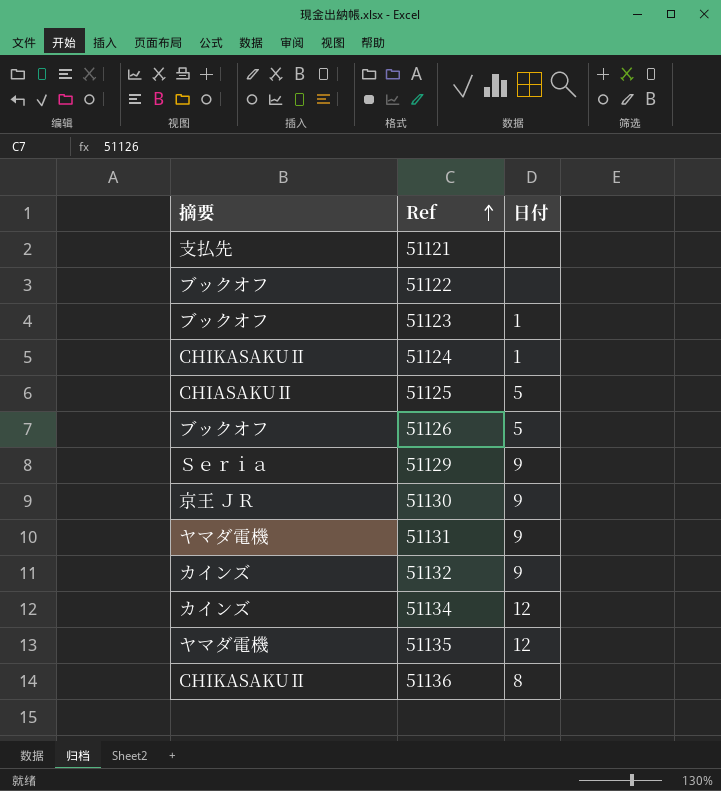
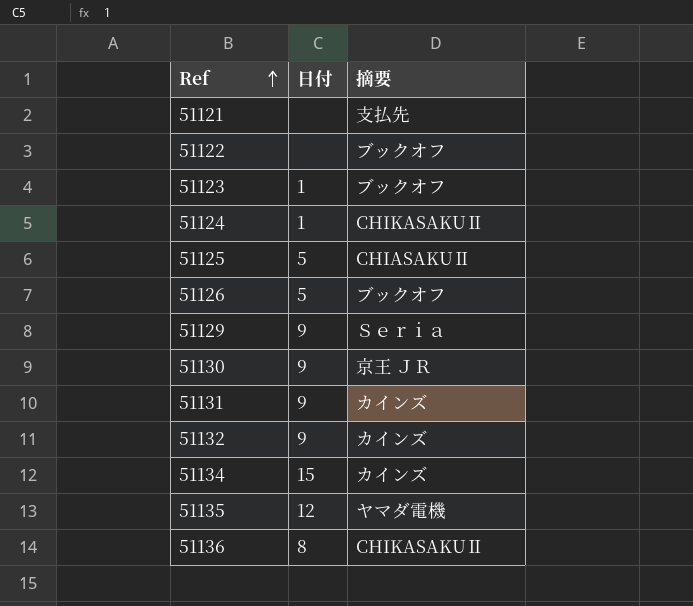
column 摘要 | position: 1 -> 3
51131 | 摘要: ヤマダ電機 -> カインズ
51134 | 日付: 12 -> 15

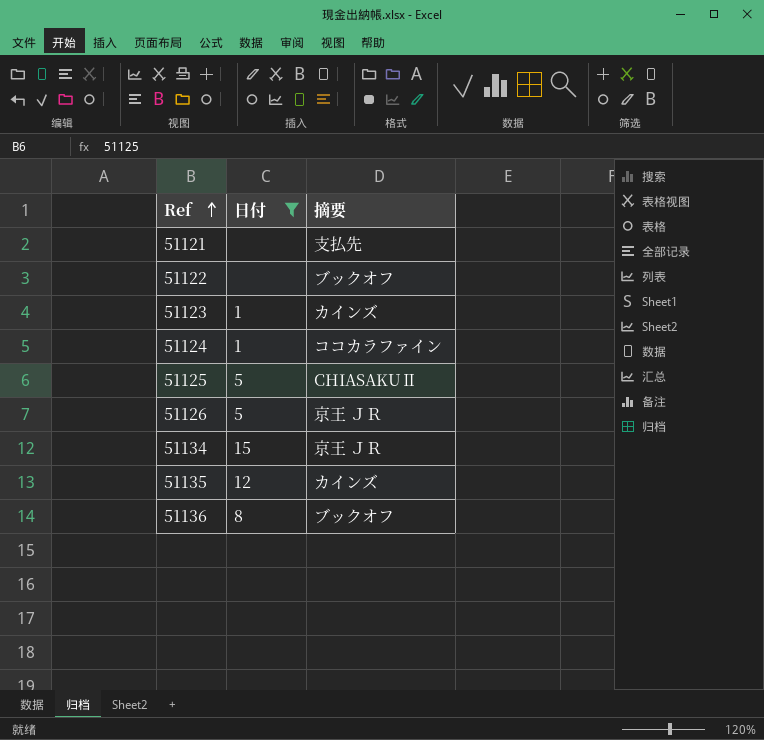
filter: none -> 日付 != 9
51123 | 摘要: ブックオフ -> カインズ
51124 | 摘要: CHIKASAKUⅡ -> ココカラファイン
51126 | 摘要: ブックオフ -> 京王 ＪＲ
51134 | 摘要: カインズ -> 京王 ＪＲ
51135 | 摘要: ヤマダ電機 -> カインズ
51136 | 摘要: CHIKASAKUⅡ -> ブックオフ

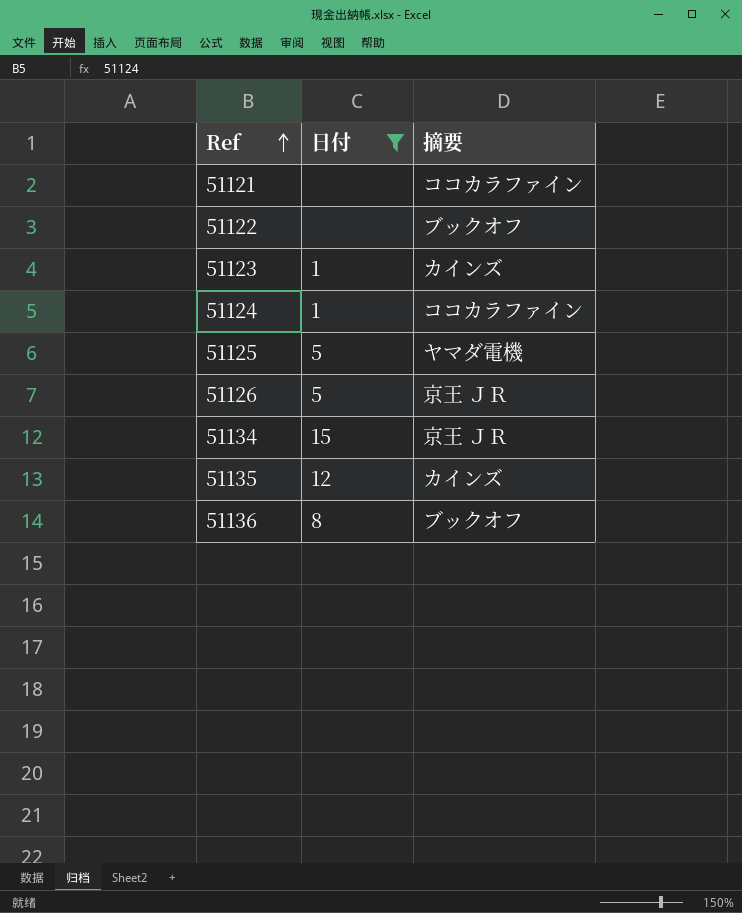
51121 | 摘要: 支払先 -> ココカラファイン
51125 | 摘要: CHIASAKUⅡ -> ヤマダ電機

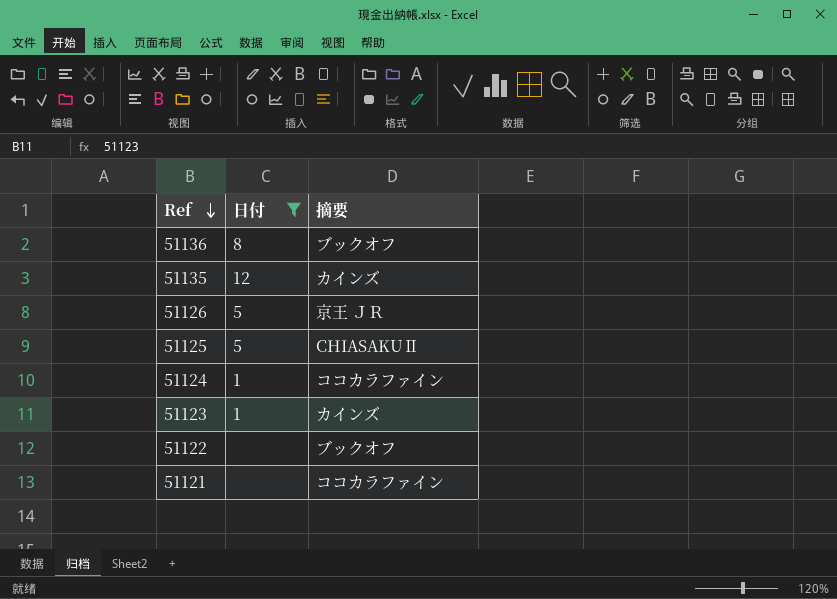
row order: Ref ascending -> Ref descending
row 51134: 15 | 京王 ＪＲ -> none
51125 | 摘要: ヤマダ電機 -> CHIASAKUⅡ

